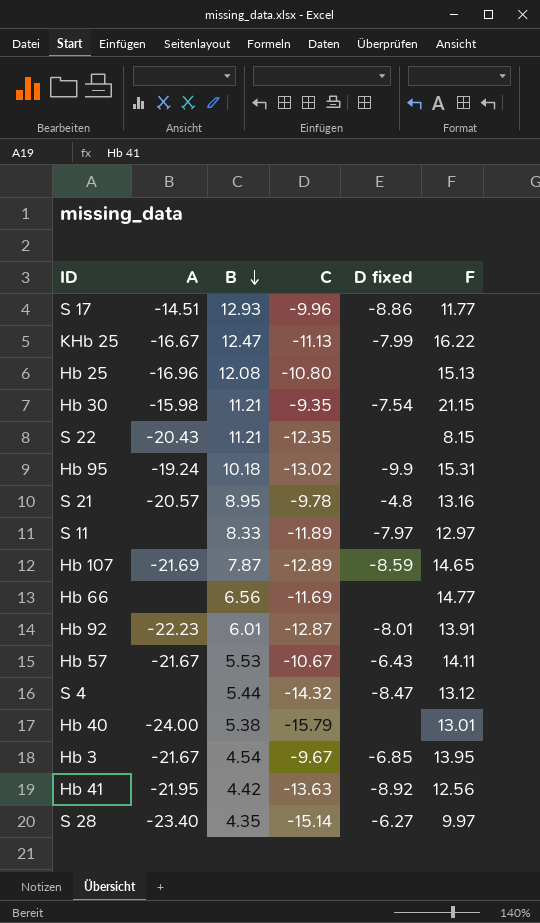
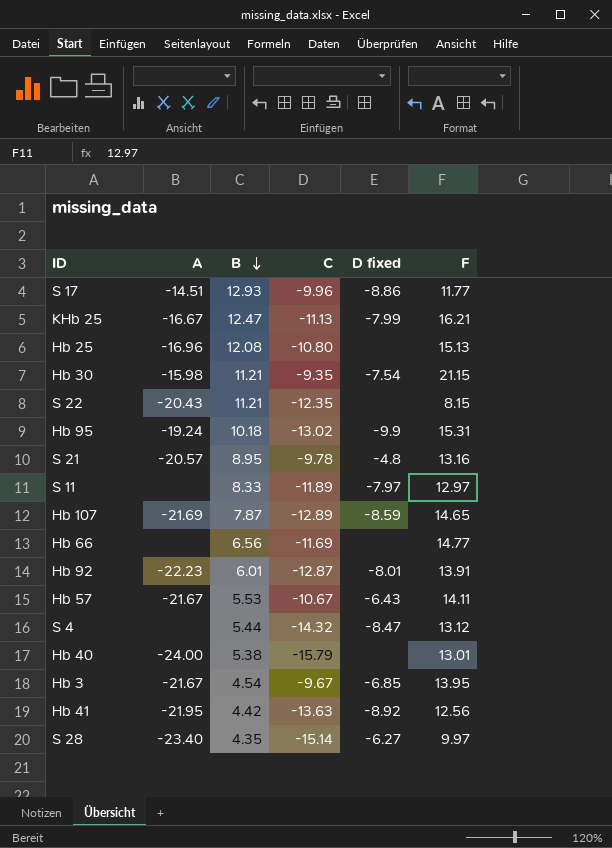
KHb 25 | F: 16.22 -> 16.21

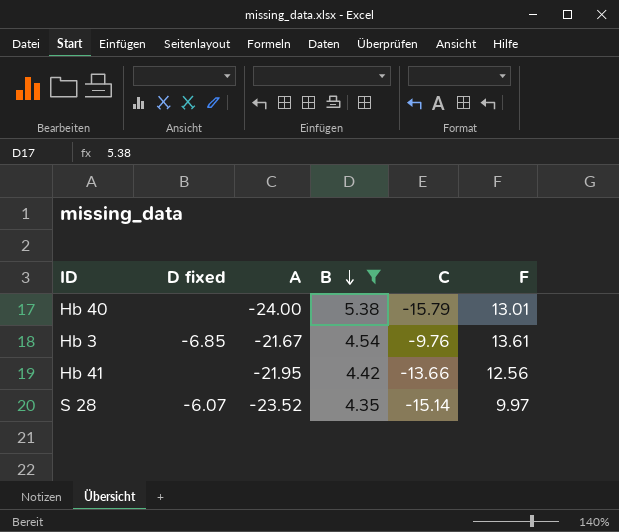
filter: none -> B <= 5.38
column D fixed | position: 5 -> 2
Hb 3 | C: -9.67 -> -9.76
Hb 3 | F: 13.95 -> 13.61
Hb 41 | D fixed: -8.92 -> none
Hb 41 | C: -13.63 -> -13.66
S 28 | D fixed: -6.27 -> -6.07
S 28 | A: -23.40 -> -23.52

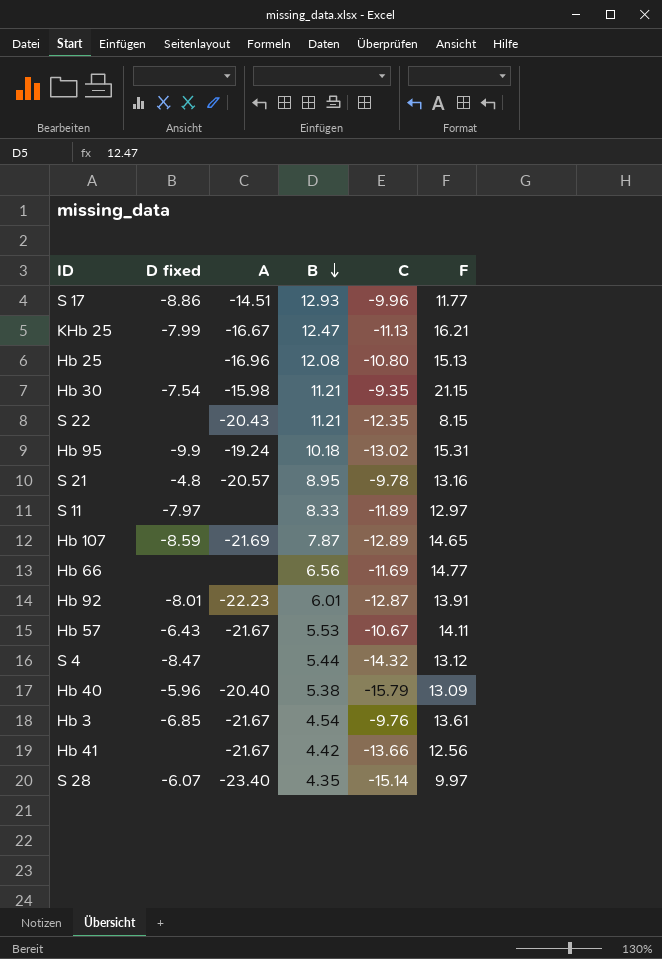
filter: B <= 5.38 -> none
Hb 40 | D fixed: none -> -5.96
Hb 40 | A: -24.00 -> -20.40
Hb 40 | F: 13.01 -> 13.09
Hb 41 | A: -21.95 -> -21.67
S 28 | A: -23.52 -> -23.40

